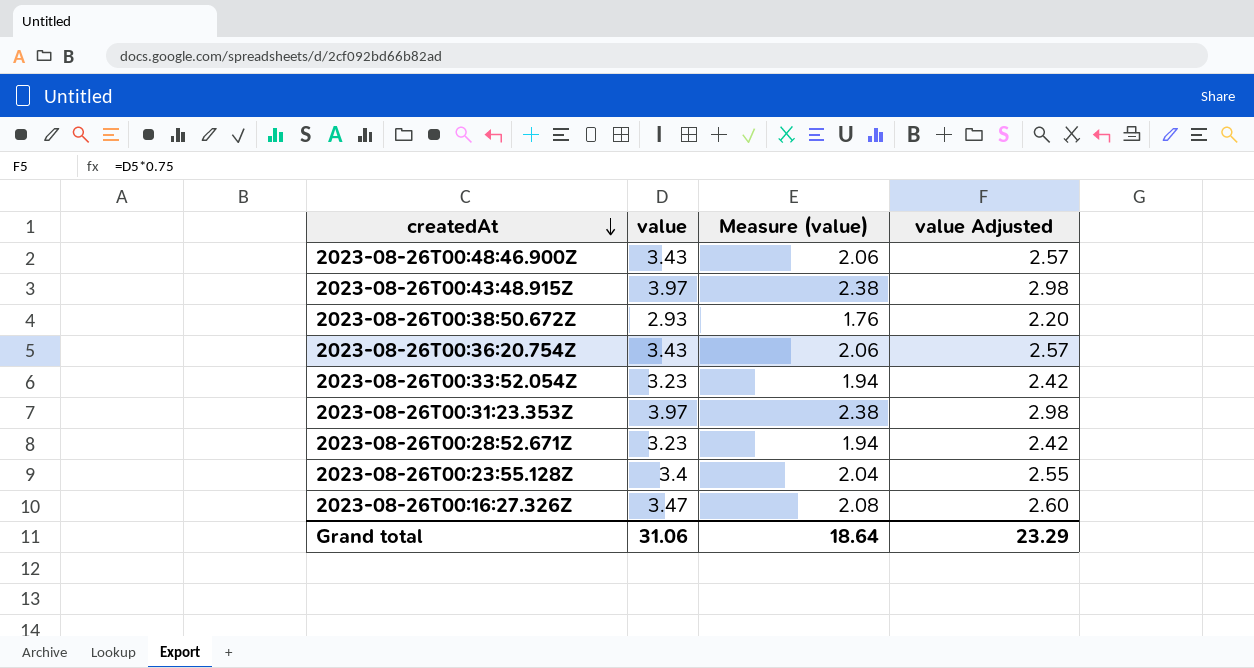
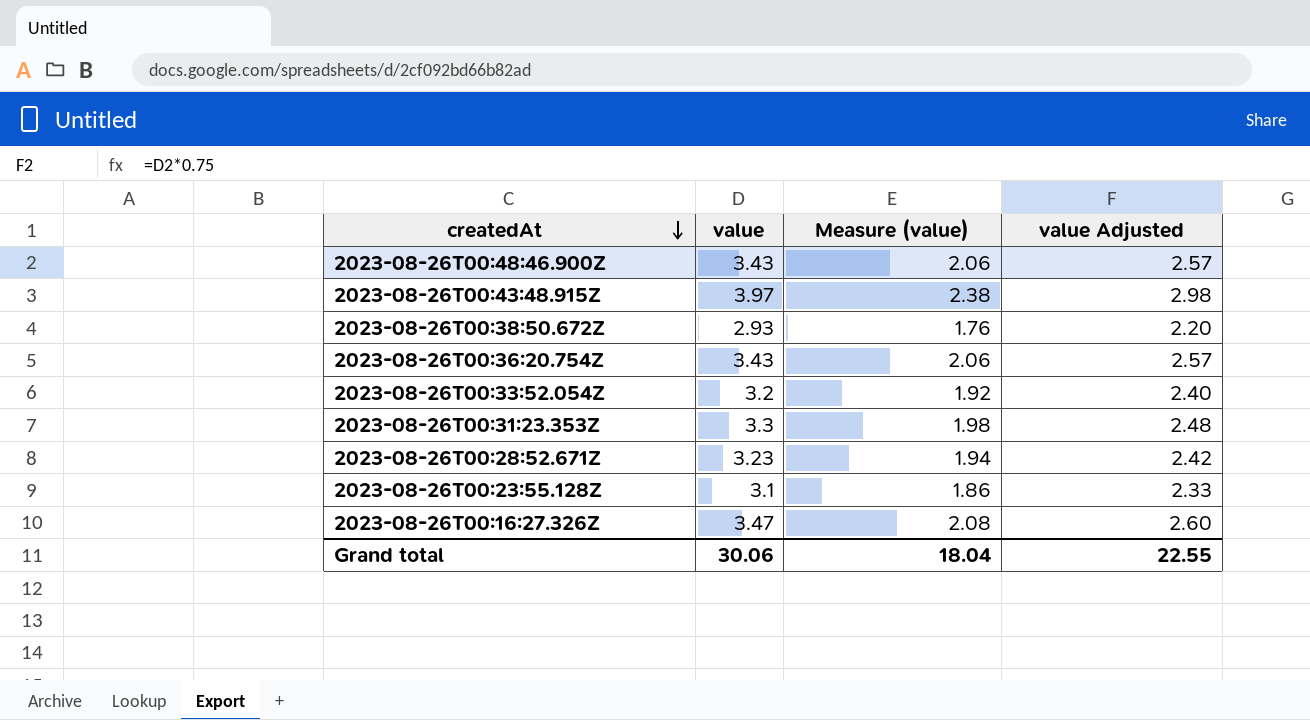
2023-08-26T00:33:52.054Z | value: 3.23 -> 3.2
2023-08-26T00:33:52.054Z | Measure (value): 1.94 -> 1.92
2023-08-26T00:33:52.054Z | value Adjusted: 2.42 -> 2.40
2023-08-26T00:31:23.353Z | value: 3.97 -> 3.3
2023-08-26T00:31:23.353Z | Measure (value): 2.38 -> 1.98
2023-08-26T00:31:23.353Z | value Adjusted: 2.98 -> 2.48
2023-08-26T00:23:55.128Z | value: 3.4 -> 3.1
2023-08-26T00:23:55.128Z | Measure (value): 2.04 -> 1.86
2023-08-26T00:23:55.128Z | value Adjusted: 2.55 -> 2.33
Grand total | value: 31.06 -> 30.06
Grand total | Measure (value): 18.64 -> 18.04
Grand total | value Adjusted: 23.29 -> 22.55

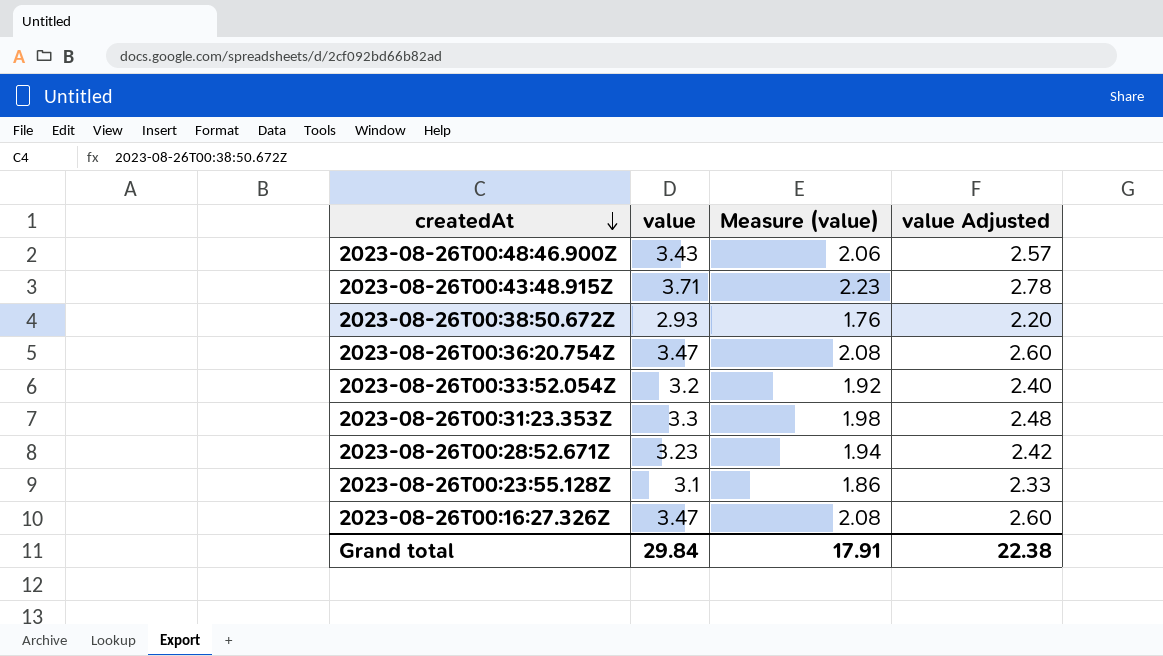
2023-08-26T00:43:48.915Z | value: 3.97 -> 3.71
2023-08-26T00:43:48.915Z | Measure (value): 2.38 -> 2.23
2023-08-26T00:43:48.915Z | value Adjusted: 2.98 -> 2.78
2023-08-26T00:36:20.754Z | value: 3.43 -> 3.47
2023-08-26T00:36:20.754Z | Measure (value): 2.06 -> 2.08
2023-08-26T00:36:20.754Z | value Adjusted: 2.57 -> 2.60
Grand total | value: 30.06 -> 29.84
Grand total | Measure (value): 18.04 -> 17.91
Grand total | value Adjusted: 22.55 -> 22.38

